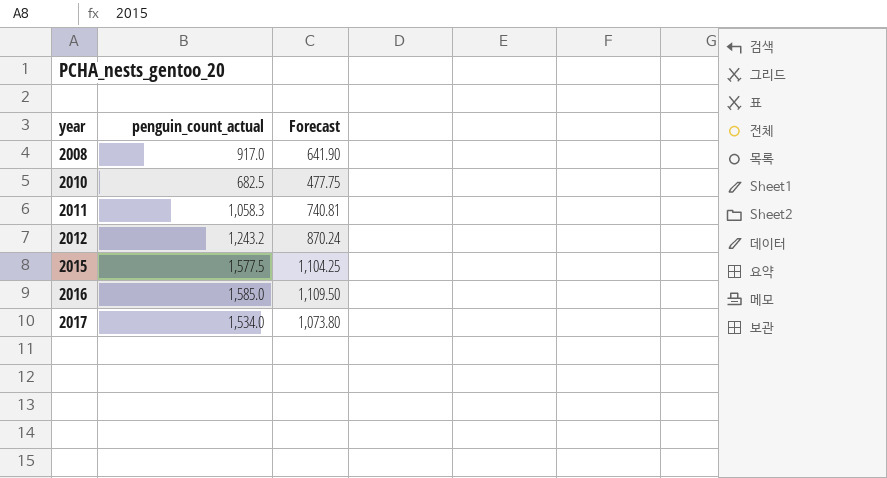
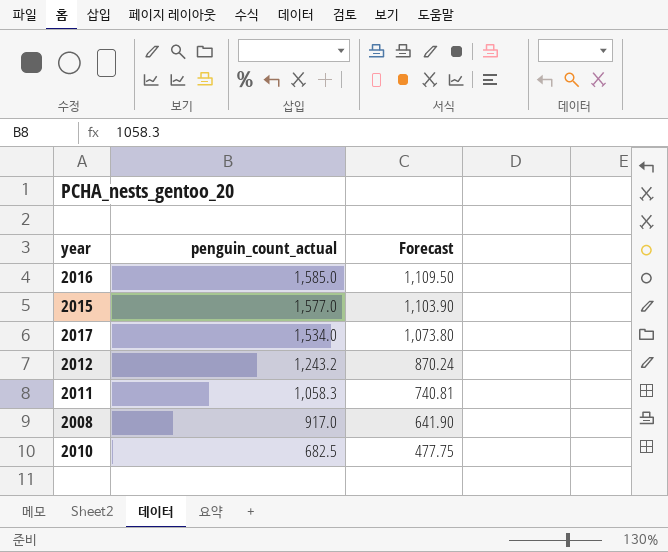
row order: year ascending -> penguin_count_actual descending
2015 | penguin_count_actual: 1,577.5 -> 1,577.0
2015 | Forecast: 1,104.25 -> 1,103.90

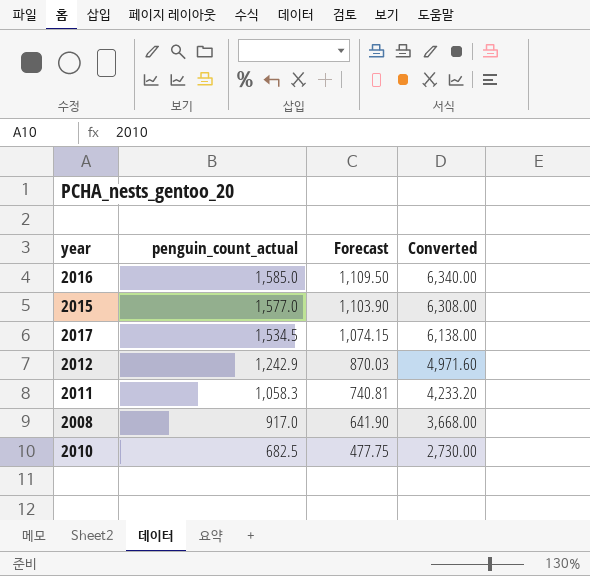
column Converted | formula: none -> [penguin_count_actual] * 4
2017 | penguin_count_actual: 1,534.0 -> 1,534.5
2017 | Forecast: 1,073.80 -> 1,074.15
2012 | penguin_count_actual: 1,243.2 -> 1,242.9
2012 | Forecast: 870.24 -> 870.03

